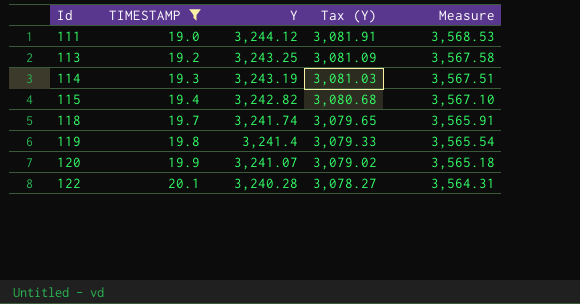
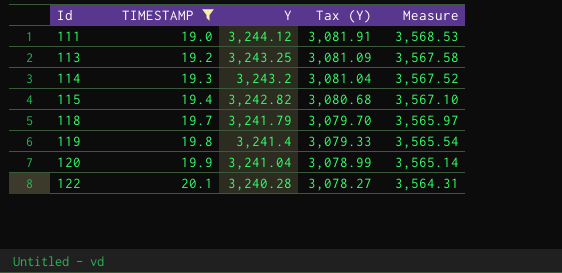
114 | Y: 3,243.19 -> 3,243.2
114 | Tax (Y): 3,081.03 -> 3,081.04
114 | Measure: 3,567.51 -> 3,567.52
118 | Y: 3,241.74 -> 3,241.79
118 | Tax (Y): 3,079.65 -> 3,079.70
118 | Measure: 3,565.91 -> 3,565.97
120 | Y: 3,241.07 -> 3,241.04
120 | Tax (Y): 3,079.02 -> 3,078.99
120 | Measure: 3,565.18 -> 3,565.14

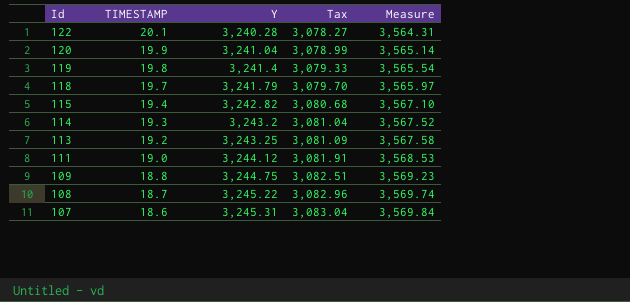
filter: TIMESTAMP >= 19.0 -> none
row order: Id ascending -> Id descending
column name: Tax (Y) -> Tax

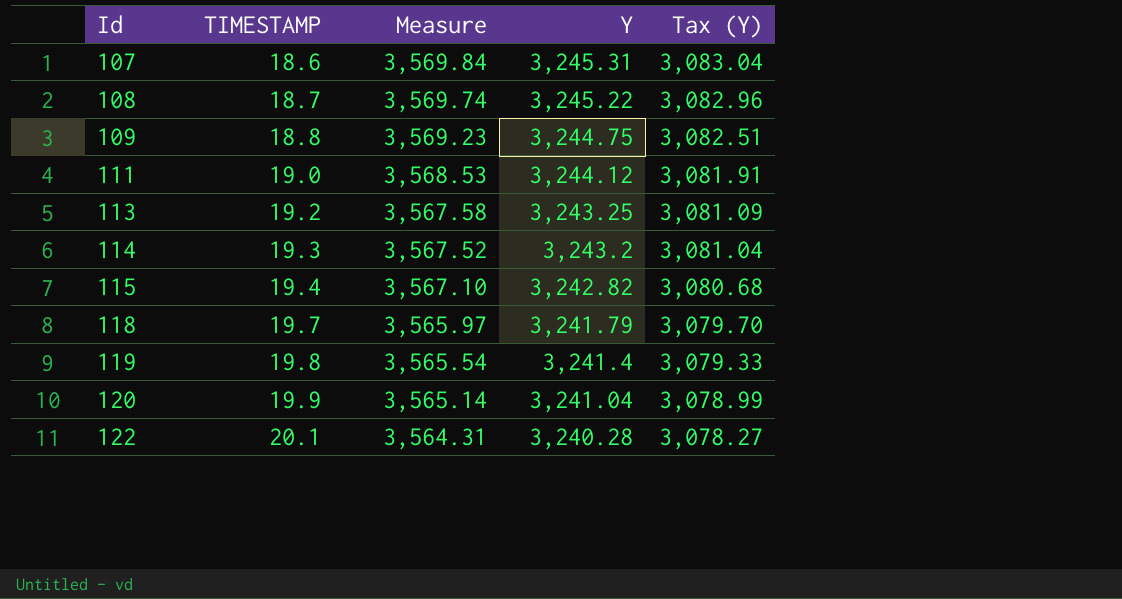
row order: Id descending -> Id ascending
column Measure | position: 5 -> 3
column name: Tax -> Tax (Y)

